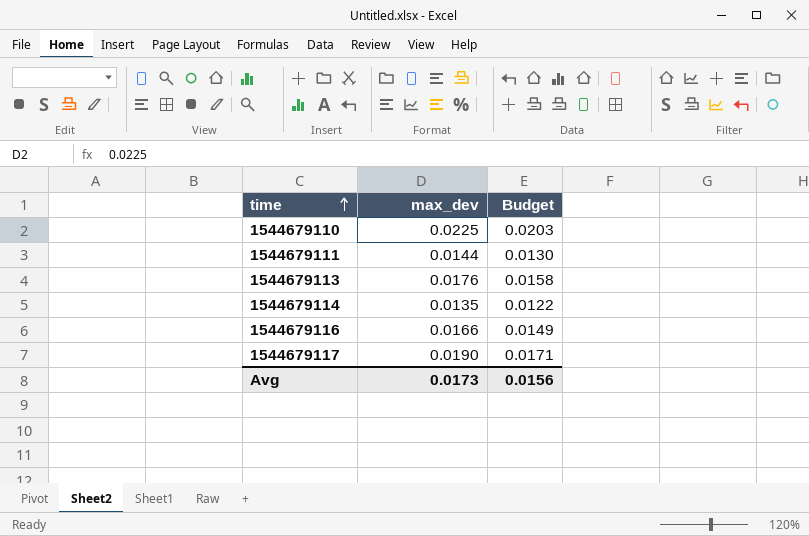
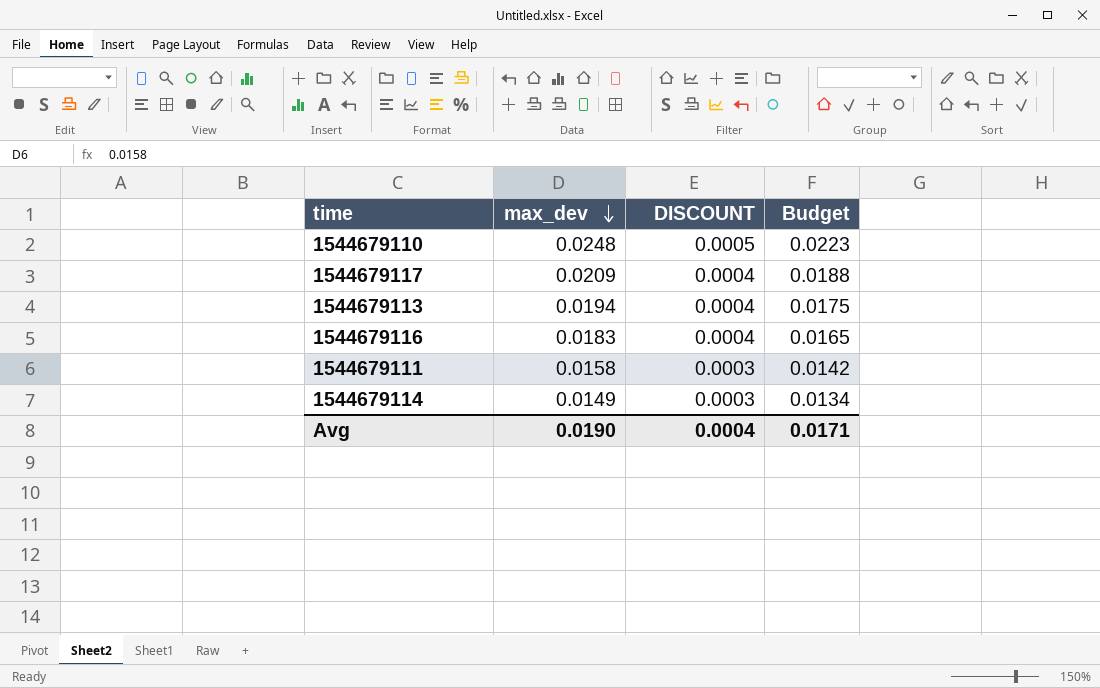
row order: time ascending -> max_dev descending
column DISCOUNT | formula: none -> [max_dev] * 0.02
1544679110 | max_dev: 0.0225 -> 0.0248
1544679110 | Budget: 0.0203 -> 0.0223
1544679117 | max_dev: 0.0190 -> 0.0209
1544679117 | Budget: 0.0171 -> 0.0188
1544679113 | max_dev: 0.0176 -> 0.0194
1544679113 | Budget: 0.0158 -> 0.0175
1544679116 | max_dev: 0.0166 -> 0.0183
1544679116 | Budget: 0.0149 -> 0.0165
1544679111 | max_dev: 0.0144 -> 0.0158
1544679111 | Budget: 0.0130 -> 0.0142
1544679114 | max_dev: 0.0135 -> 0.0149
1544679114 | Budget: 0.0122 -> 0.0134
Avg | max_dev: 0.0173 -> 0.0190
Avg | Budget: 0.0156 -> 0.0171

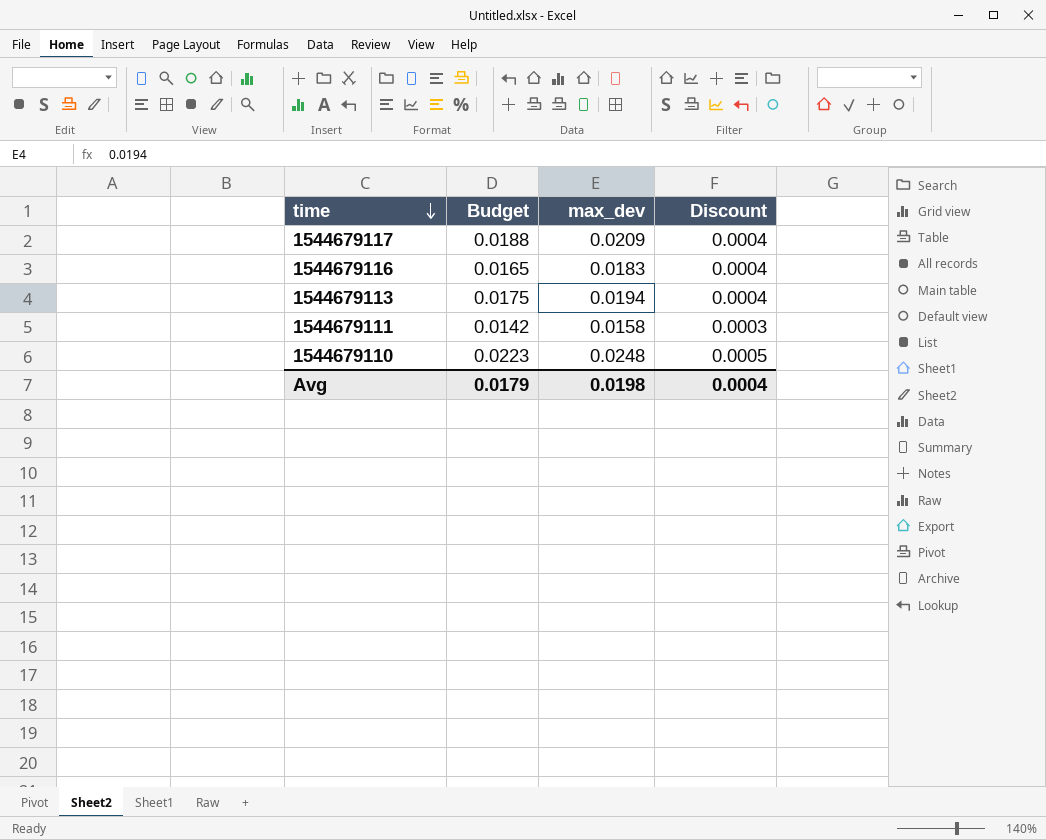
row order: max_dev descending -> time descending
column Budget | position: 4 -> 2
column name: DISCOUNT -> Discount
row 1544679114: 0.0149 | 0.0003 | 0.0134 -> none
Avg | Budget: 0.0171 -> 0.0179
Avg | max_dev: 0.0190 -> 0.0198

